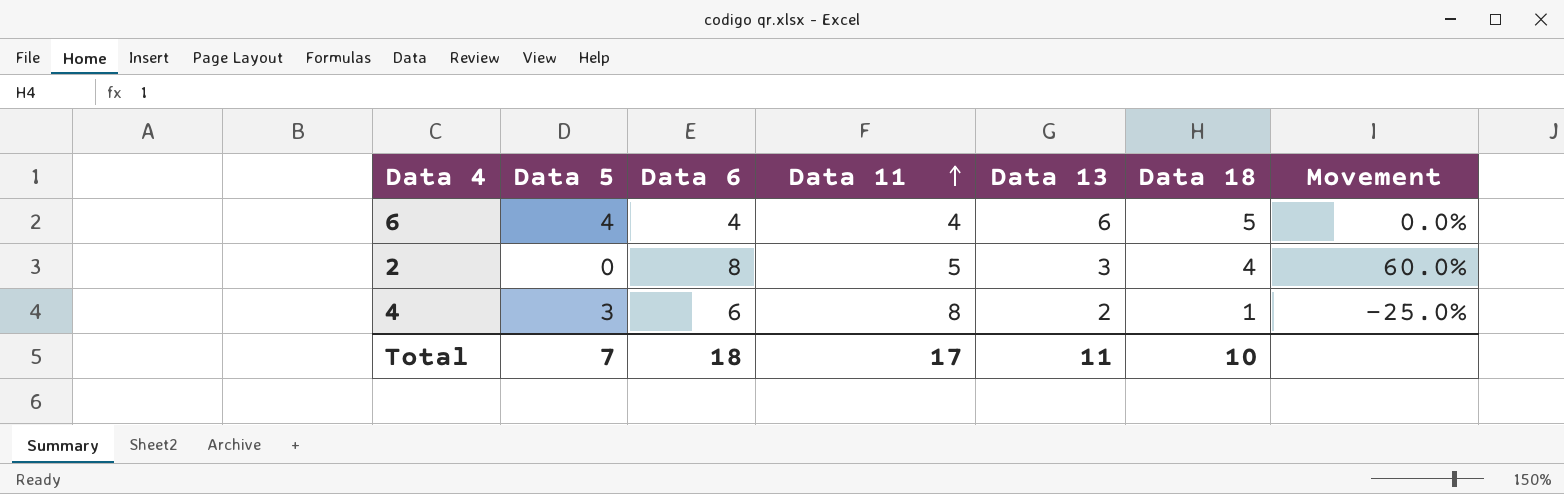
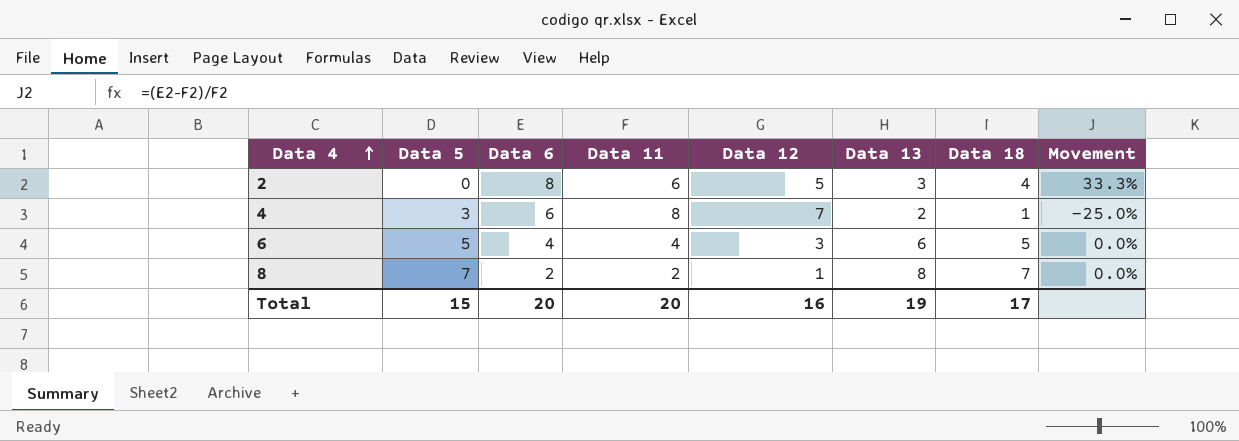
row order: Data 11 ascending -> Data 4 ascending
column Data 12 | position: none -> 5
2 | Data 11: 5 -> 6
2 | Movement: 60.0% -> 33.3%
6 | Data 5: 4 -> 5
row 8: none -> 7 | 2 | 2 | 1 | 8 | 7 | 0.0%
Total | Data 5: 7 -> 15
Total | Data 6: 18 -> 20
Total | Data 11: 17 -> 20
Total | Data 13: 11 -> 19
Total | Data 18: 10 -> 17

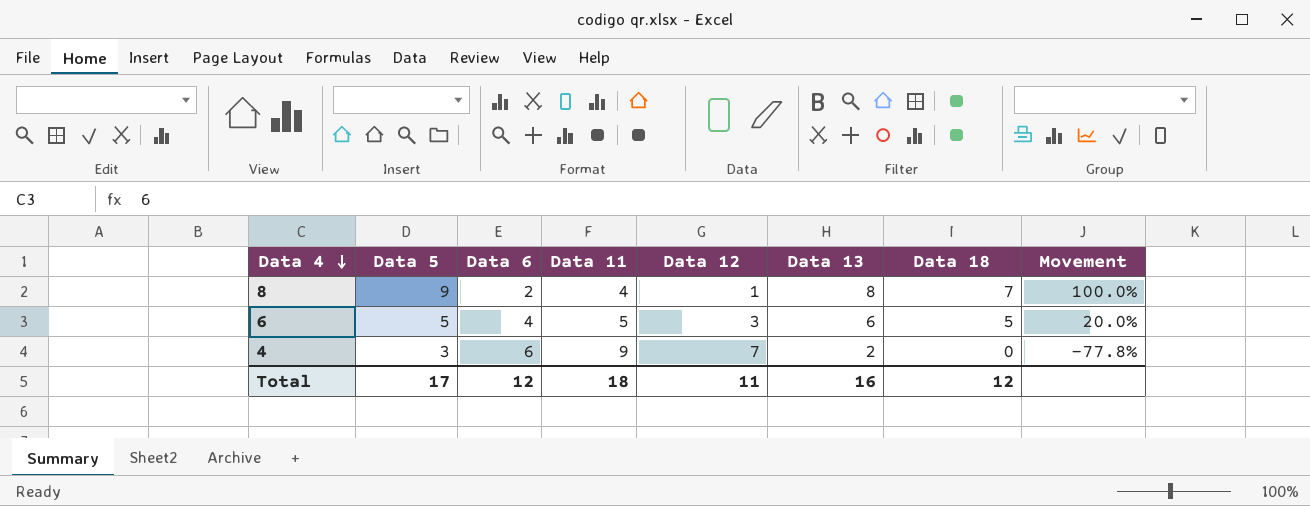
row order: Data 4 ascending -> Data 4 descending
column Movement | formula: ([Data 6] - [Data 11]) / [Data 11] -> ([Data 13] - [Data 11]) / [Data 11]
row 2: 0 | 8 | 6 | 5 | 3 | 4 | 33.3% -> none
8 | Data 5: 7 -> 9
8 | Data 11: 2 -> 4
6 | Data 11: 4 -> 5
4 | Data 11: 8 -> 9
4 | Data 18: 1 -> 0
Total | Data 5: 15 -> 17
Total | Data 6: 20 -> 12
Total | Data 11: 20 -> 18
Total | Data 12: 16 -> 11
Total | Data 13: 19 -> 16
Total | Data 18: 17 -> 12

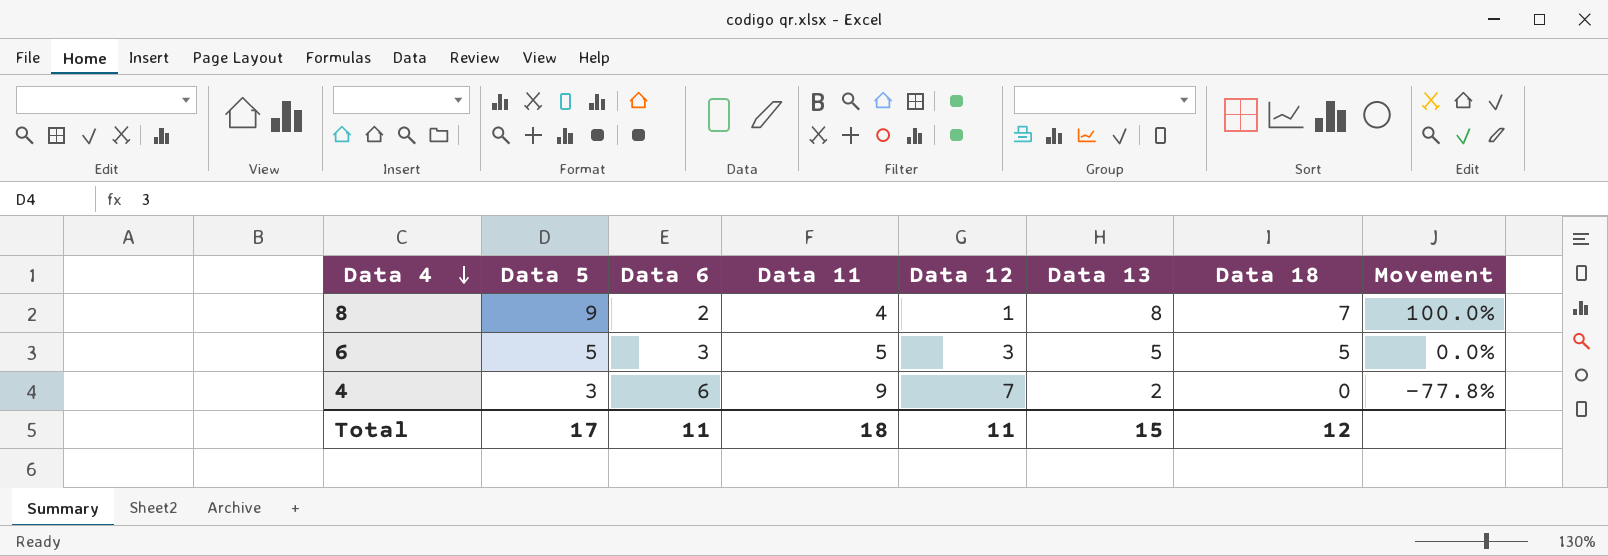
6 | Data 6: 4 -> 3
6 | Data 13: 6 -> 5
6 | Movement: 20.0% -> 0.0%
Total | Data 6: 12 -> 11
Total | Data 13: 16 -> 15

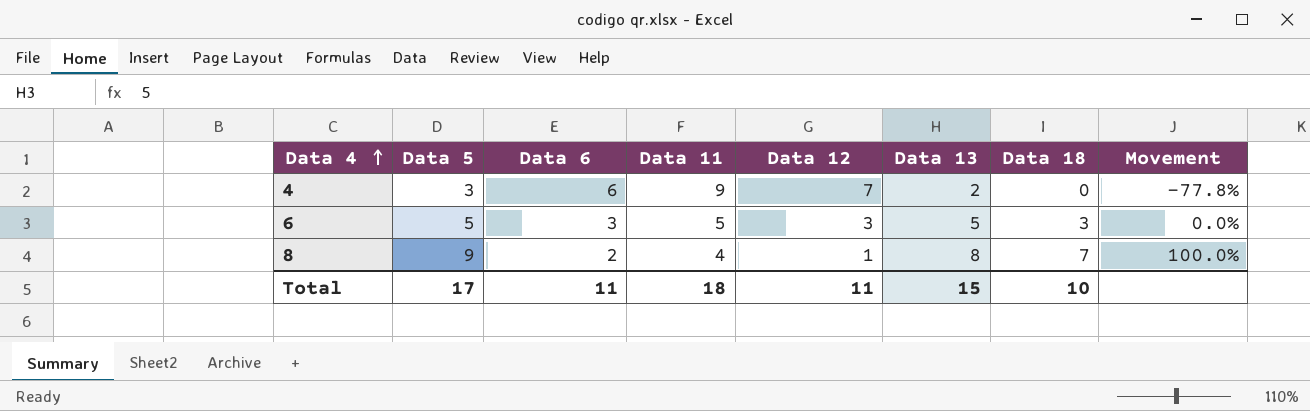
row order: Data 4 descending -> Data 4 ascending
6 | Data 18: 5 -> 3
Total | Data 18: 12 -> 10

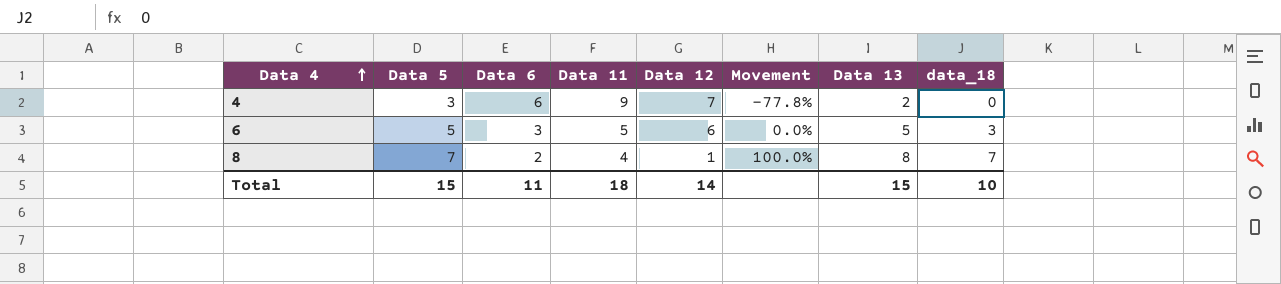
column Movement | position: 8 -> 6
column name: Data 18 -> data_18
6 | Data 12: 3 -> 6
8 | Data 5: 9 -> 7
Total | Data 5: 17 -> 15
Total | Data 12: 11 -> 14

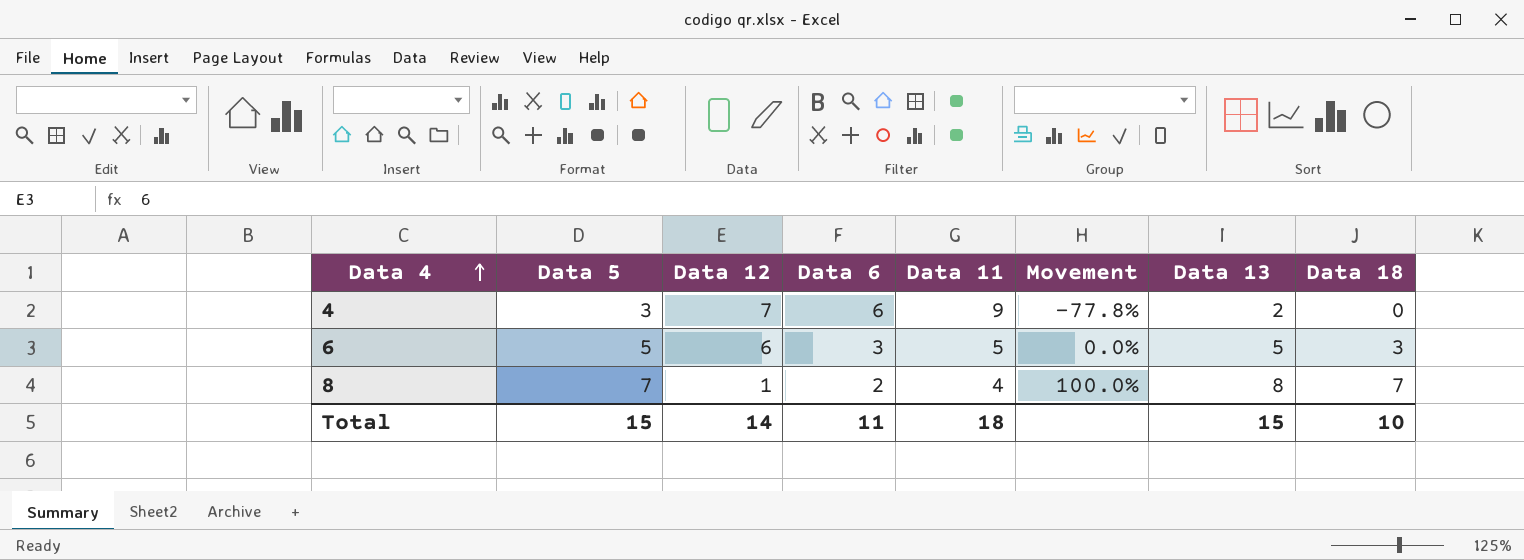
column Data 12 | position: 5 -> 3
column name: data_18 -> Data 18

